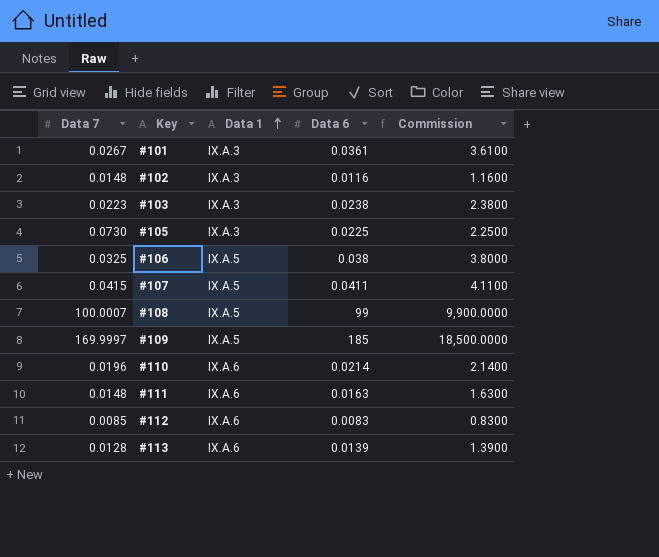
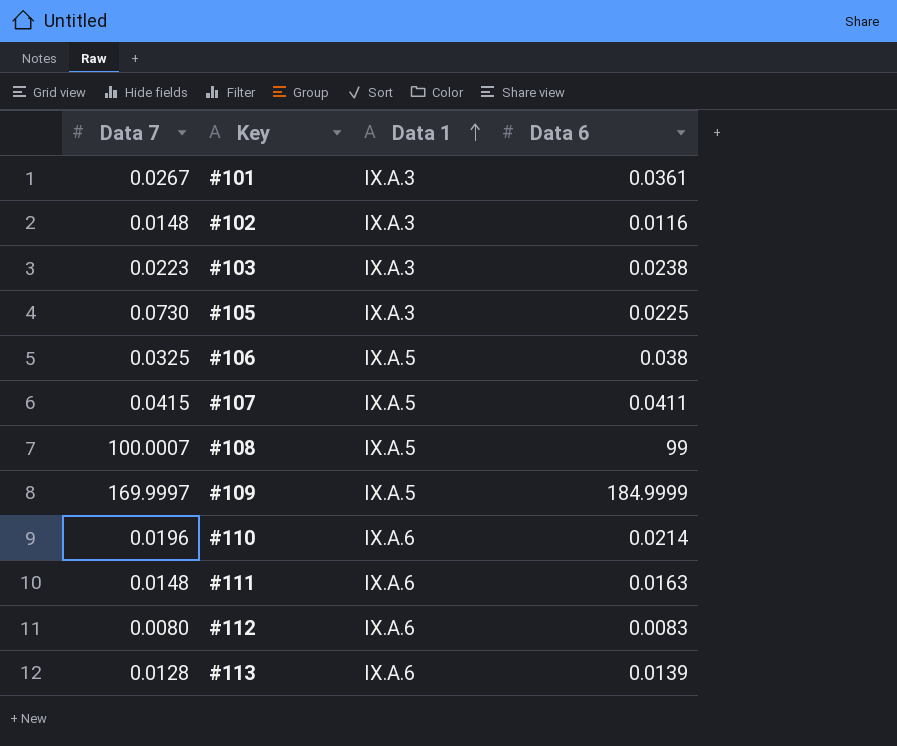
column Commission | formula: [Data 6] * 100 -> none
#109 | Data 6: 185 -> 184.9999
#112 | Data 7: 0.0085 -> 0.0080

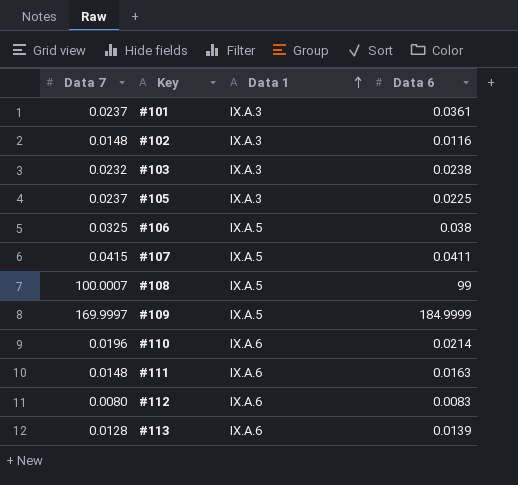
#101 | Data 7: 0.0267 -> 0.0237
#103 | Data 7: 0.0223 -> 0.0232
#105 | Data 7: 0.0730 -> 0.0237

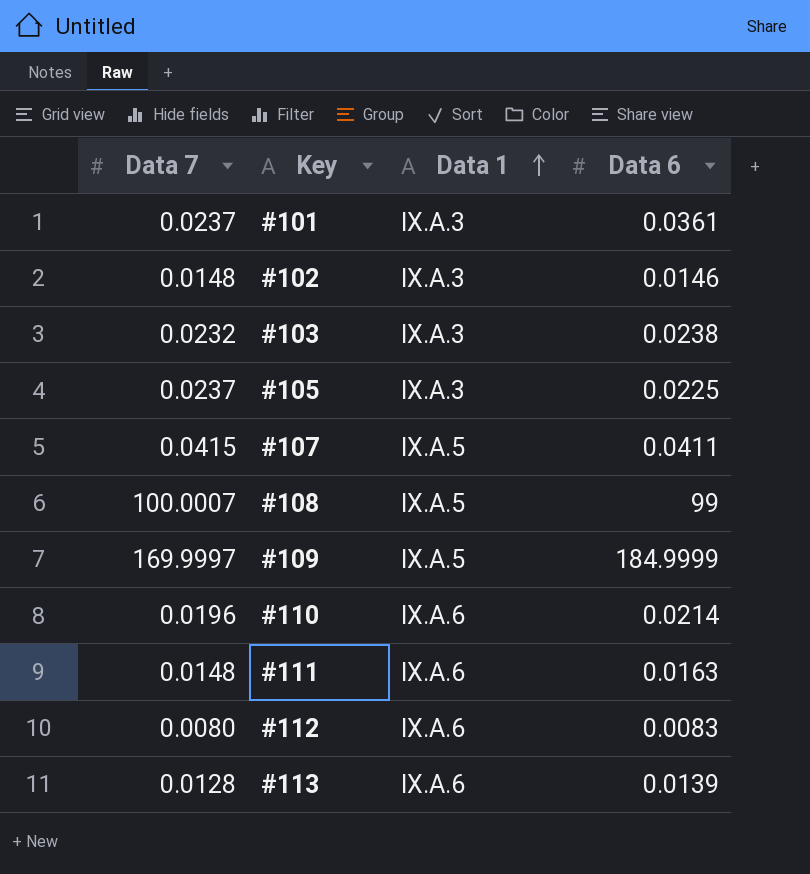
row #106: 0.0325 | IX.A.5 | 0.038 -> none
#102 | Data 6: 0.0116 -> 0.0146

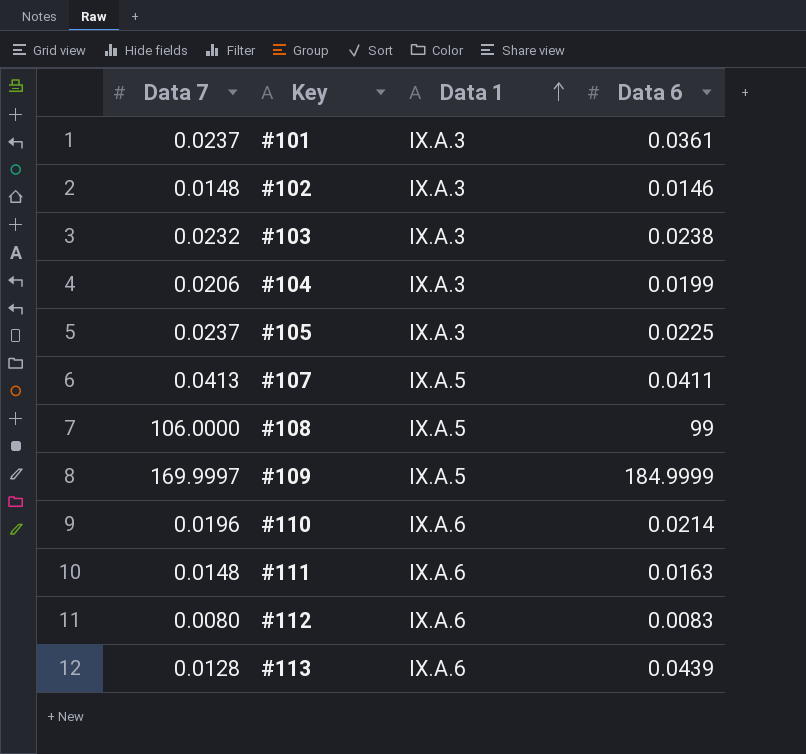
row #104: none -> 0.0206 | IX.A.3 | 0.0199
#107 | Data 7: 0.0415 -> 0.0413
#108 | Data 7: 100.0007 -> 106.0000
#113 | Data 6: 0.0139 -> 0.0439

